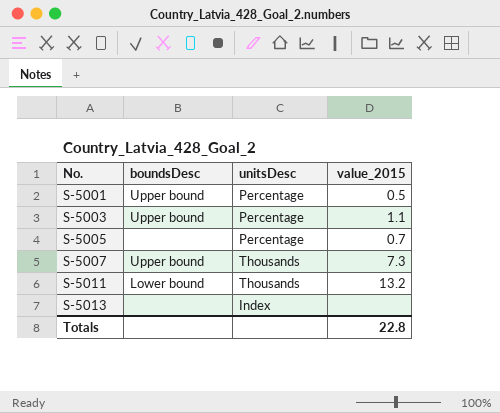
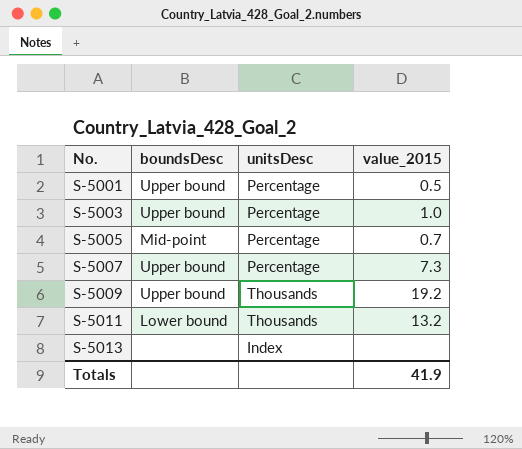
S-5003 | value_2015: 1.1 -> 1.0
S-5005 | boundsDesc: none -> Mid-point
S-5007 | unitsDesc: Thousands -> Percentage
row S-5009: none -> Upper bound | Thousands | 19.2
Totals | value_2015: 22.8 -> 41.9

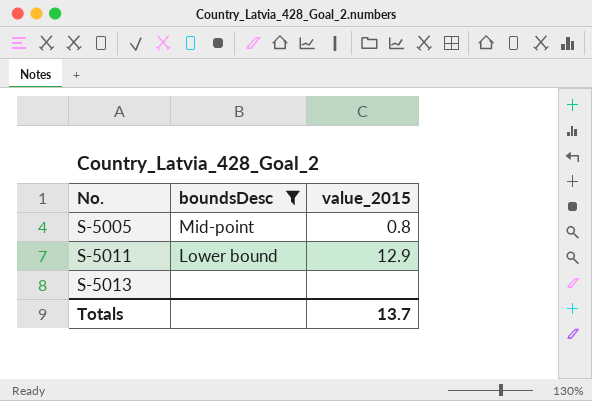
filter: none -> boundsDesc != Upper bound
column unitsDesc | position: 3 -> none
S-5005 | value_2015: 0.7 -> 0.8
S-5011 | value_2015: 13.2 -> 12.9
Totals | value_2015: 41.9 -> 13.7

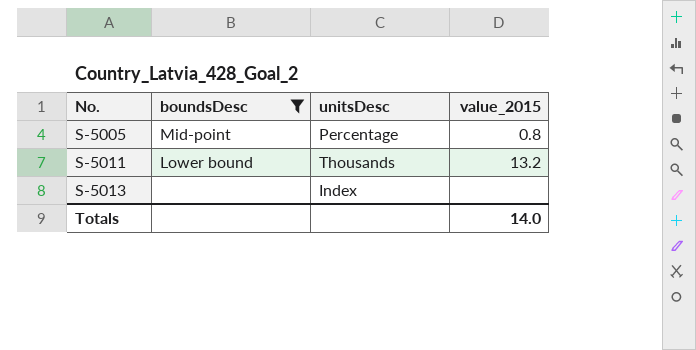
column unitsDesc | position: none -> 3
S-5011 | value_2015: 12.9 -> 13.2
Totals | value_2015: 13.7 -> 14.0

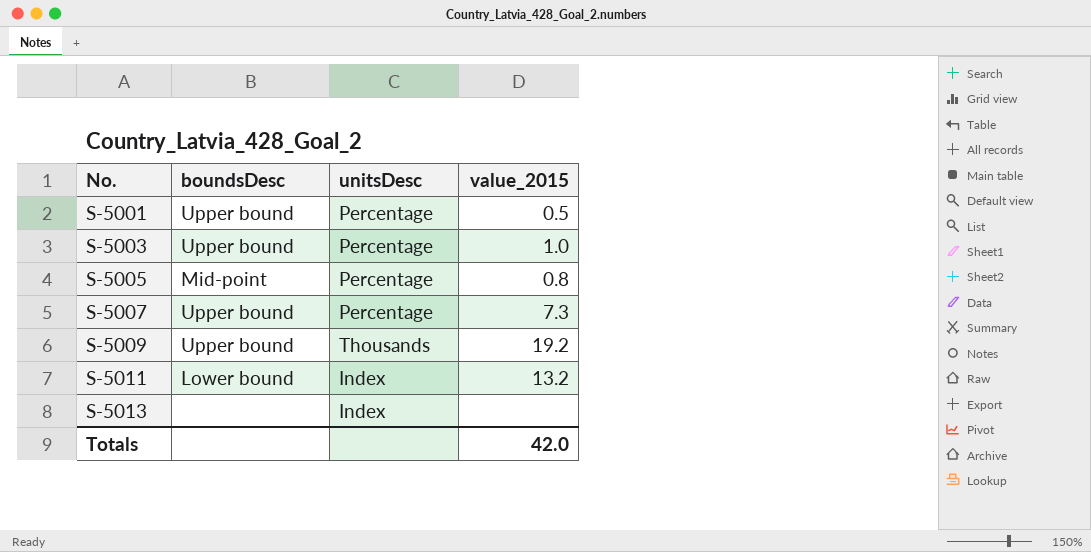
filter: boundsDesc != Upper bound -> none
S-5011 | unitsDesc: Thousands -> Index
Totals | value_2015: 14.0 -> 42.0

